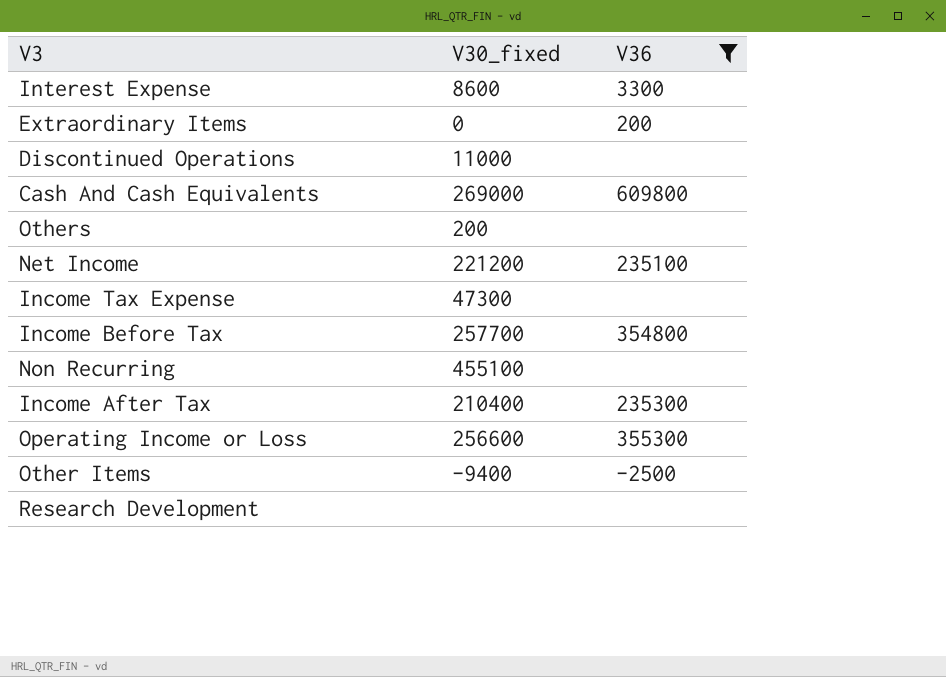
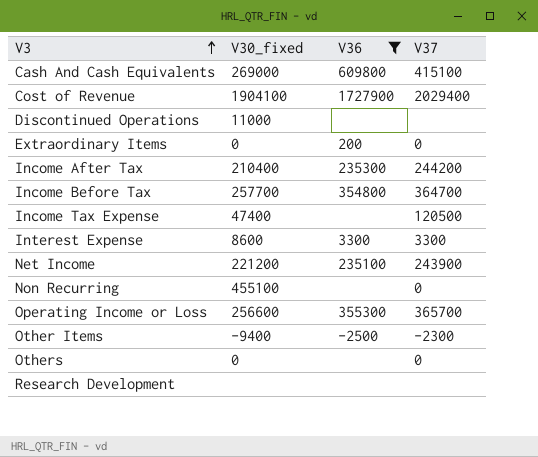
row order: none -> V3 ascending
column V37 | position: none -> 4
row Cost of Revenue: none -> 1904100 | 1727900 | 2029400
Income Tax Expense | V30_fixed: 47300 -> 47400
Others | V30_fixed: 200 -> 0

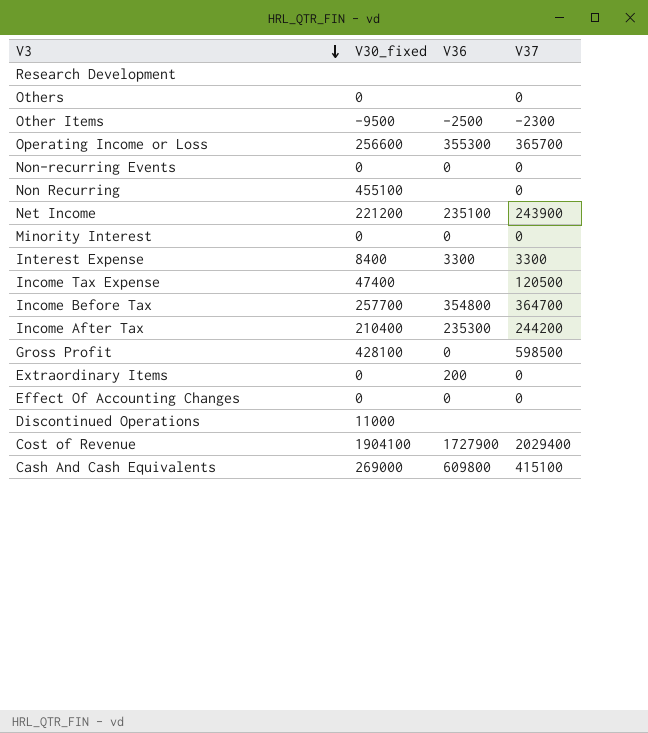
filter: V36 != 0 -> none
row order: V3 ascending -> V3 descending
Other Items | V30_fixed: -9400 -> -9500
Interest Expense | V30_fixed: 8600 -> 8400

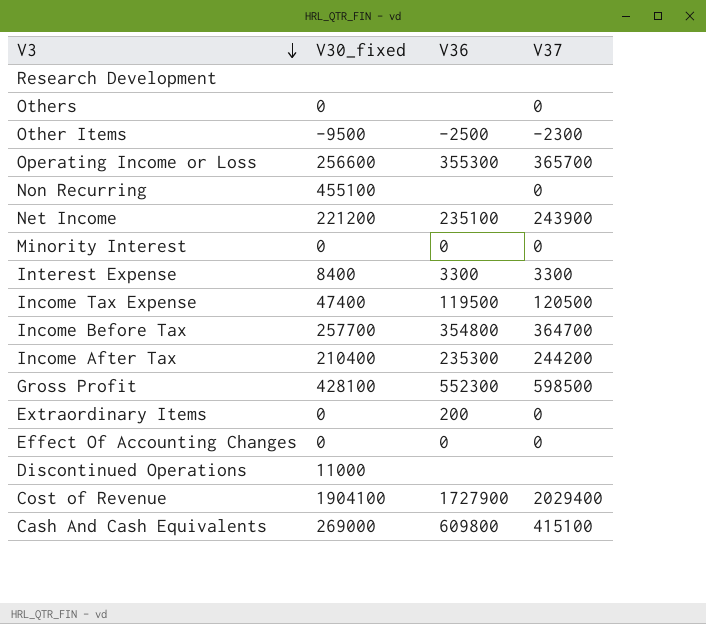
row Non-recurring Events: 0 | 0 | 0 -> none
Income Tax Expense | V36: none -> 119500
Gross Profit | V36: 0 -> 552300

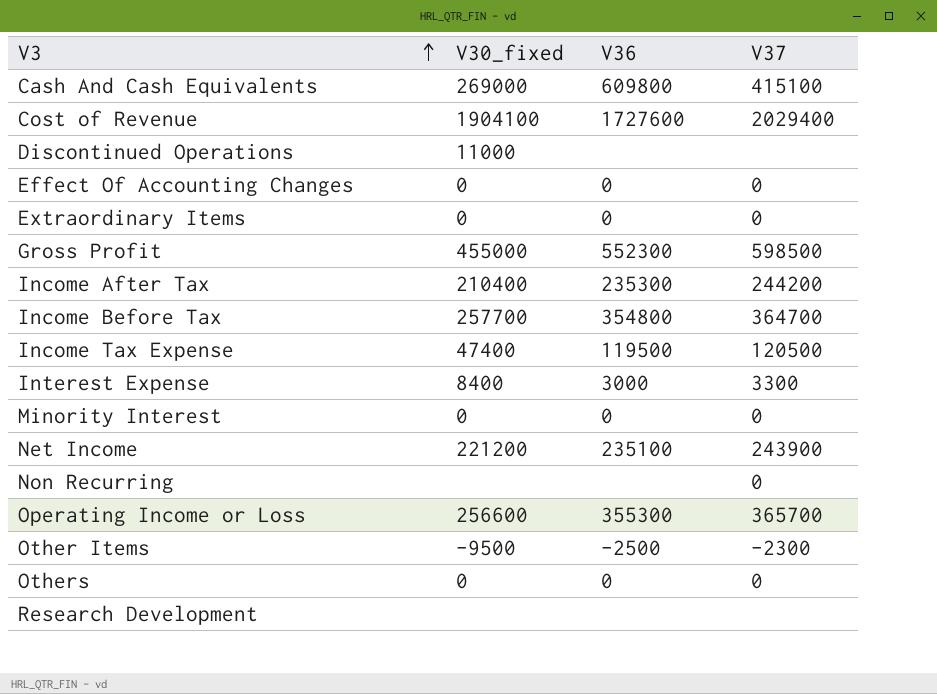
row order: V3 descending -> V3 ascending
Cost of Revenue | V36: 1727900 -> 1727600
Extraordinary Items | V36: 200 -> 0
Gross Profit | V30_fixed: 428100 -> 455000
Interest Expense | V36: 3300 -> 3000
Non Recurring | V30_fixed: 455100 -> none
Others | V36: none -> 0

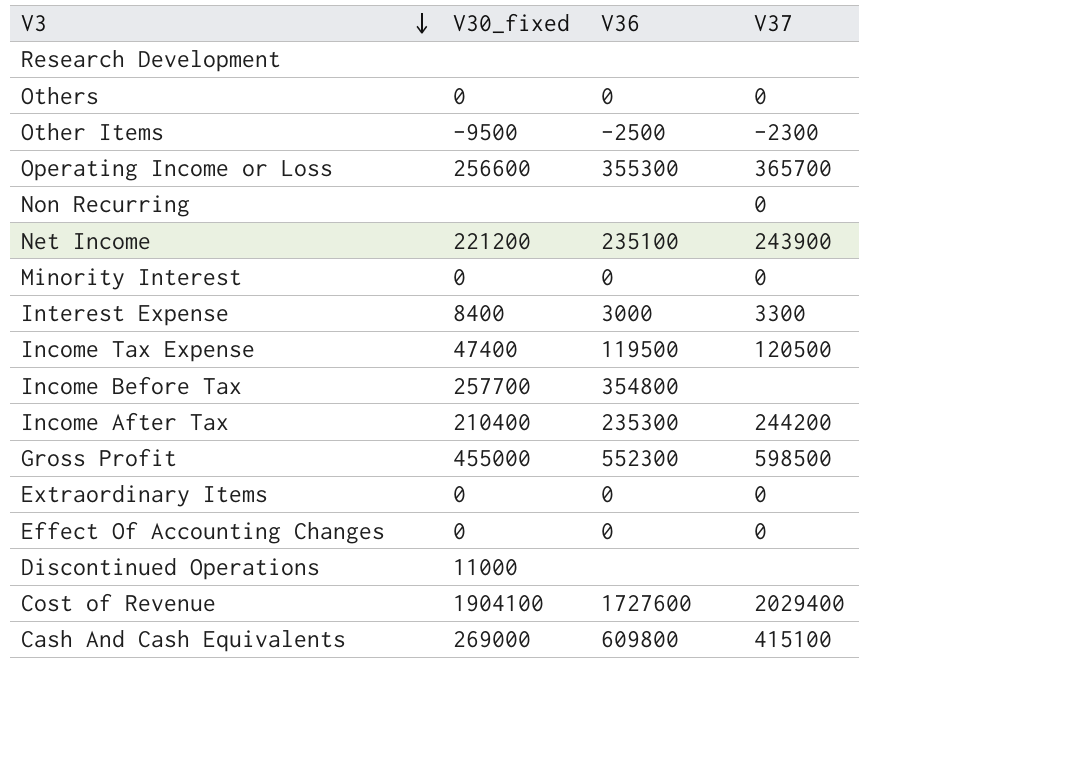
row order: V3 ascending -> V3 descending
Income Before Tax | V37: 364700 -> none

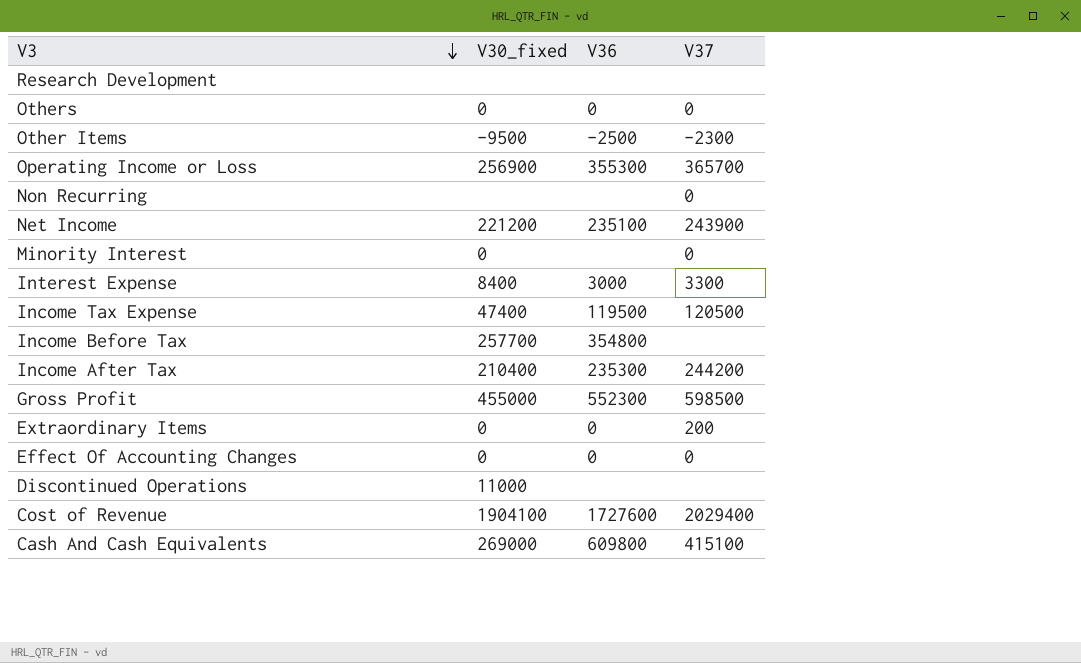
Operating Income or Loss | V30_fixed: 256600 -> 256900
Minority Interest | V36: 0 -> none
Extraordinary Items | V37: 0 -> 200

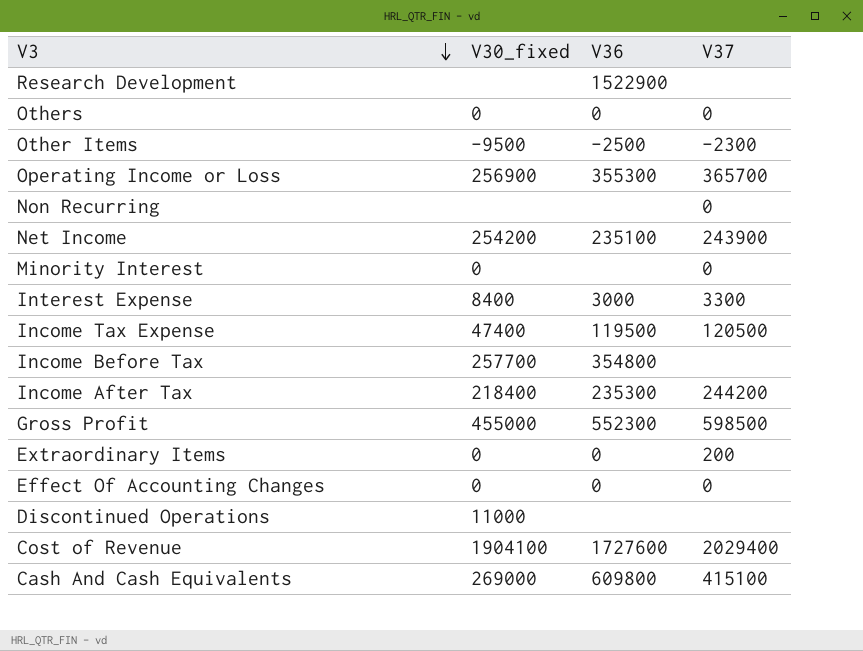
Research Development | V36: none -> 1522900
Net Income | V30_fixed: 221200 -> 254200
Income After Tax | V30_fixed: 210400 -> 218400

